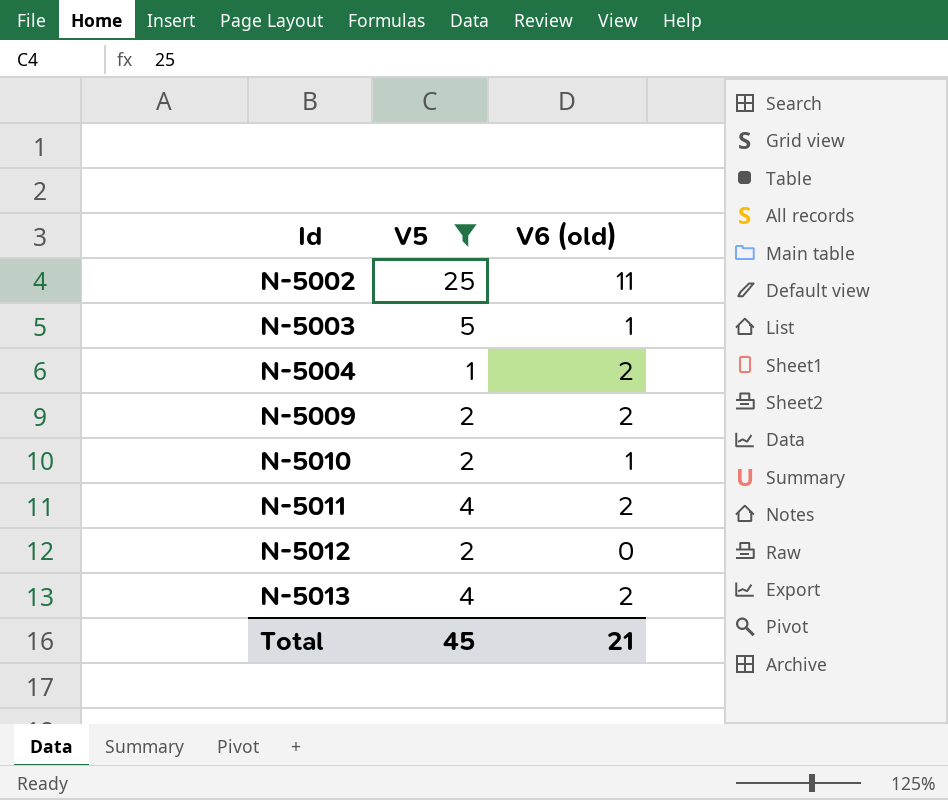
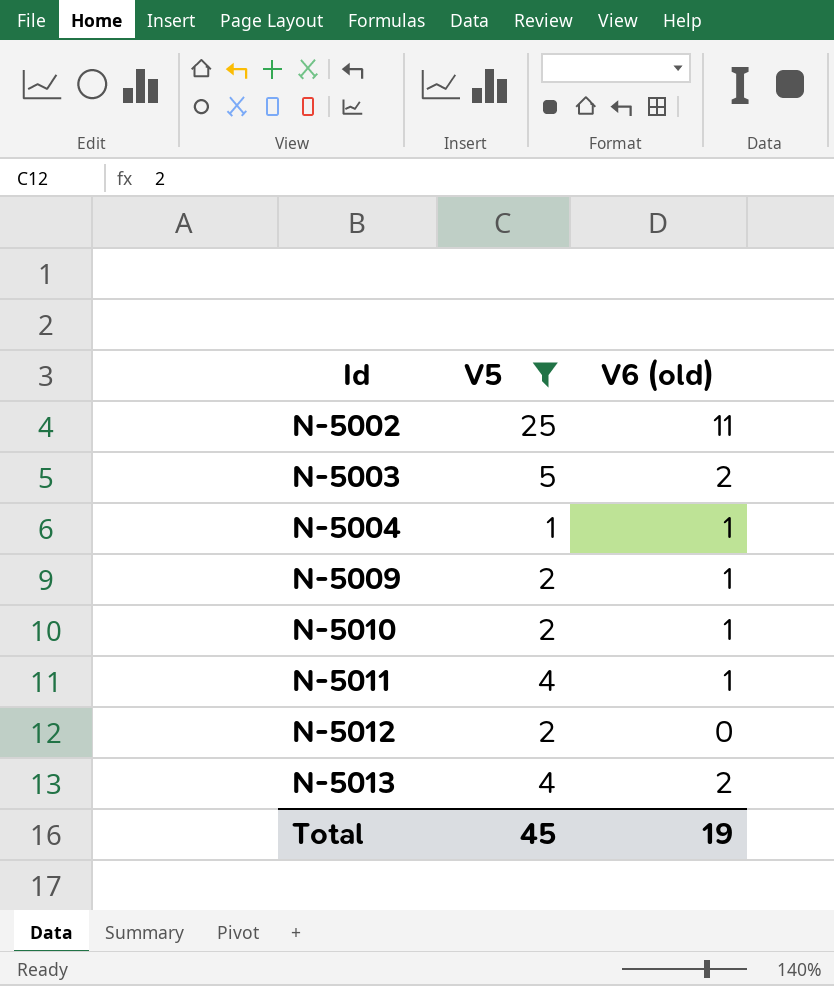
N-5003 | V6 (old): 1 -> 2
N-5004 | V6 (old): 2 -> 1
N-5009 | V6 (old): 2 -> 1
N-5011 | V6 (old): 2 -> 1
Total | V6 (old): 21 -> 19

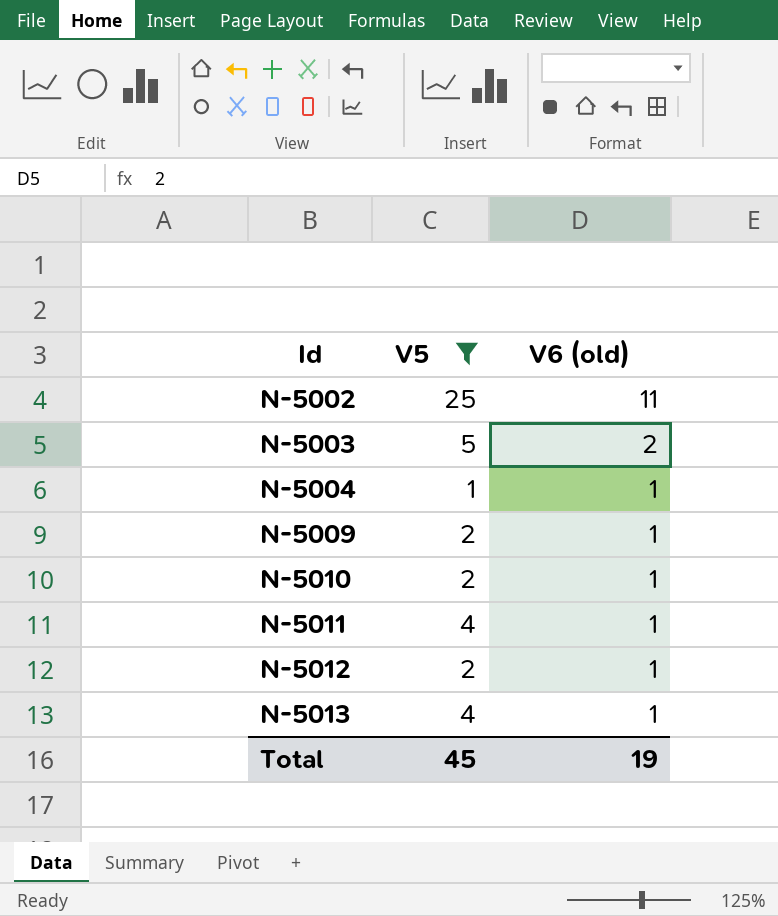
N-5012 | V6 (old): 0 -> 1
N-5013 | V6 (old): 2 -> 1

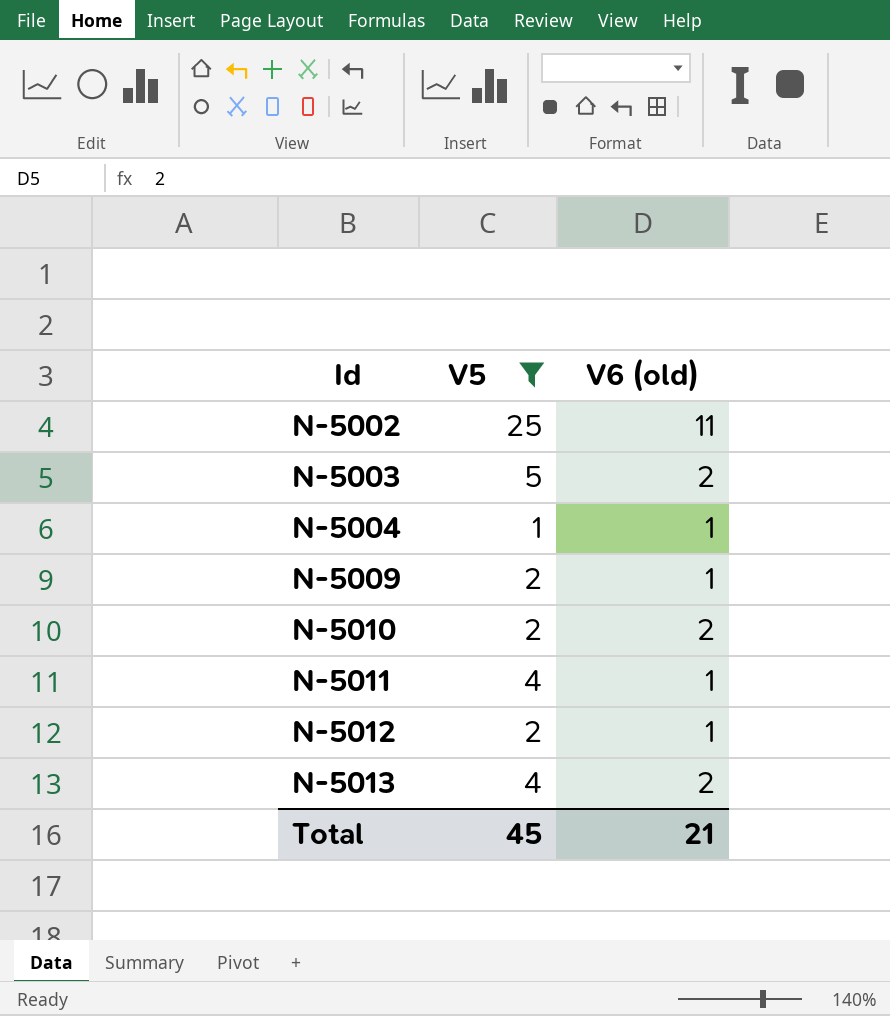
N-5010 | V6 (old): 1 -> 2
N-5013 | V6 (old): 1 -> 2
Total | V6 (old): 19 -> 21

